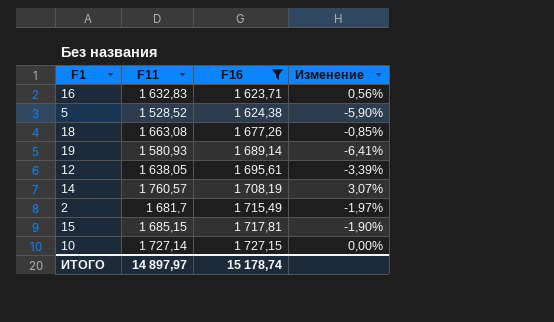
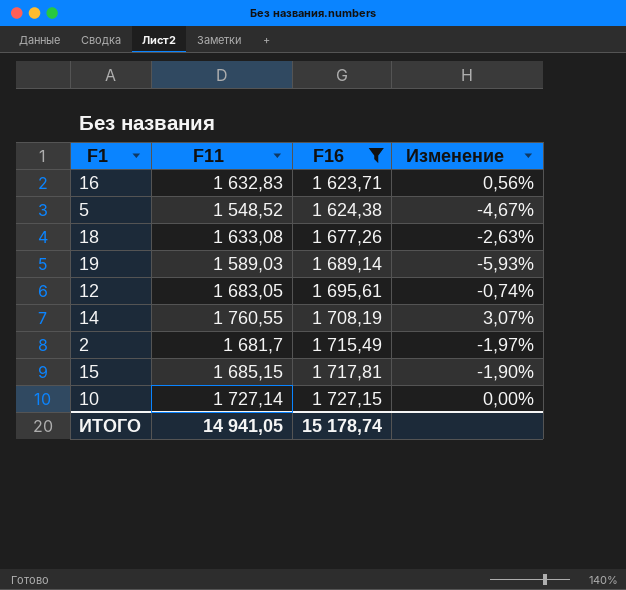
5 | F11: 1 528,52 -> 1 548,52
5 | Изменение: -5,90% -> -4,67%
18 | F11: 1 663,08 -> 1 633,08
18 | Изменение: -0,85% -> -2,63%
19 | F11: 1 580,93 -> 1 589,03
19 | Изменение: -6,41% -> -5,93%
12 | F11: 1 638,05 -> 1 683,05
12 | Изменение: -3,39% -> -0,74%
14 | F11: 1 760,57 -> 1 760,55
ИТОГО | F11: 14 897,97 -> 14 941,05

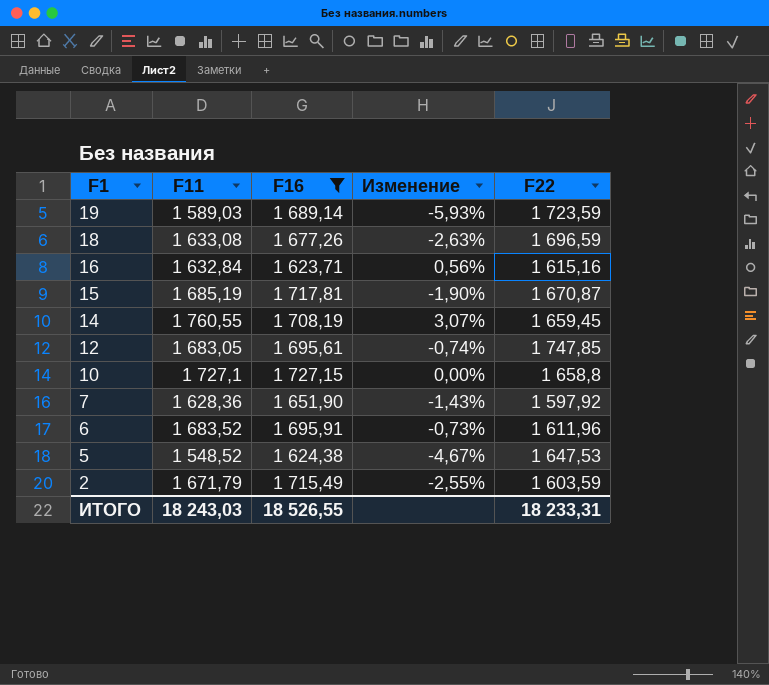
row order: F16 ascending -> F1 descending
column F22 | position: none -> 5
16 | F11: 1 632,83 -> 1 632,84
15 | F11: 1 685,15 -> 1 685,19
10 | F11: 1 727,14 -> 1 727,1
row 7: none -> 1 628,36 | 1 651,90 | -1,43% | 1 597,92
row 6: none -> 1 683,52 | 1 695,91 | -0,73% | 1 611,96
2 | F11: 1 681,7 -> 1 671,79
2 | Изменение: -1,97% -> -2,55%
ИТОГО | F11: 14 941,05 -> 18 243,03
ИТОГО | F16: 15 178,74 -> 18 526,55

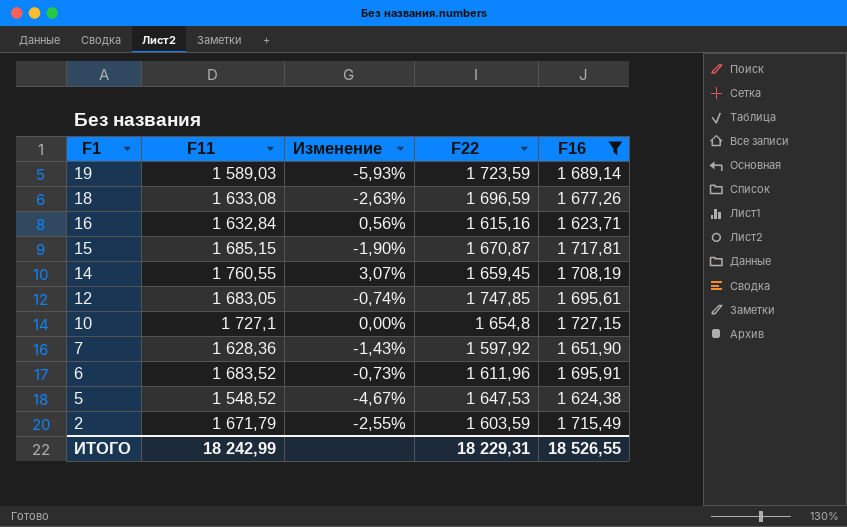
column F16 | position: 3 -> 5
15 | F11: 1 685,19 -> 1 685,15
10 | F22: 1 658,8 -> 1 654,8
ИТОГО | F11: 18 243,03 -> 18 242,99
ИТОГО | F22: 18 233,31 -> 18 229,31

